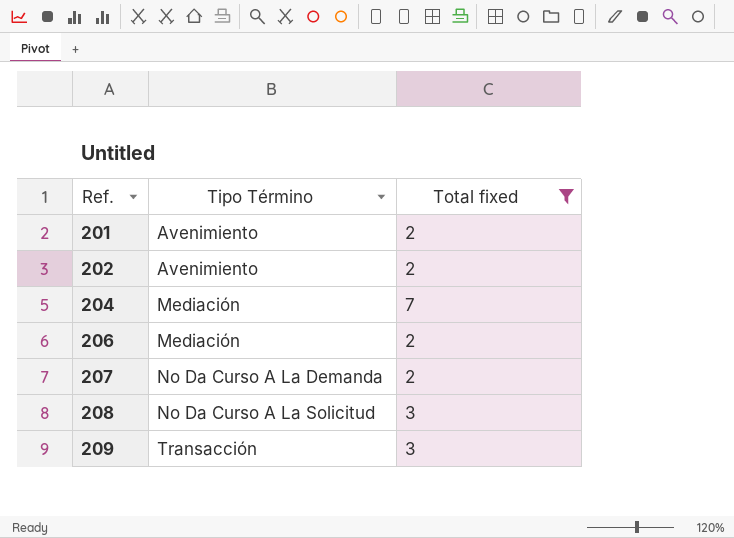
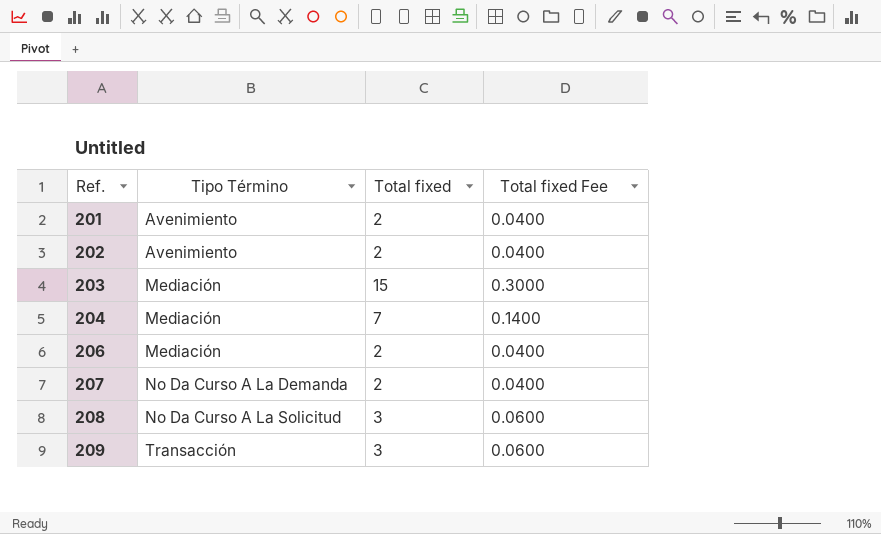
filter: Total fixed != 15 -> none
column Total fixed Fee | formula: none -> [Total fixed] * 0.02

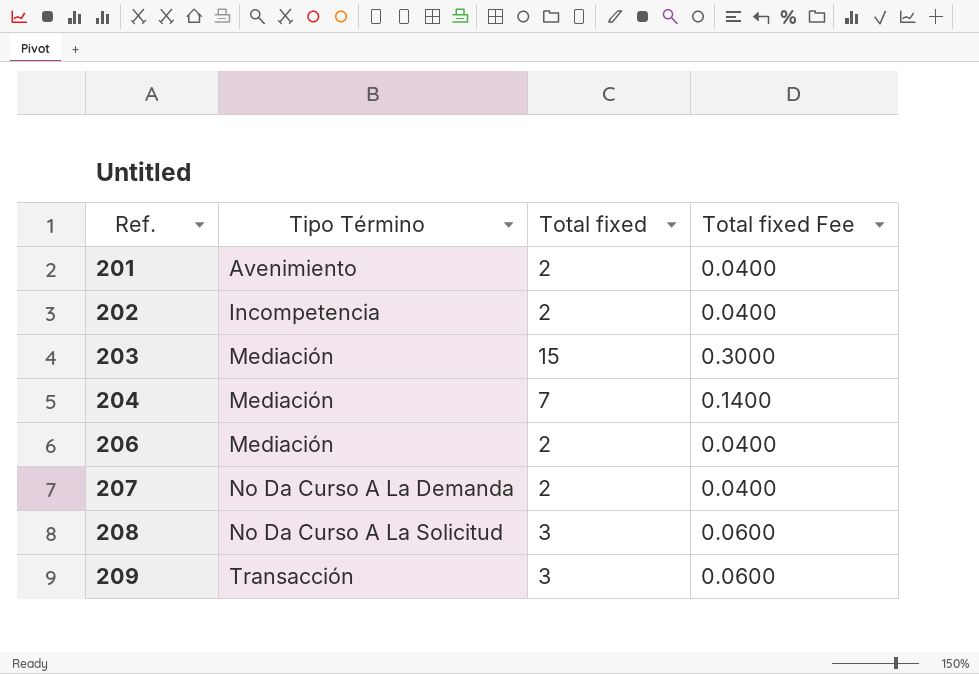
202 | Tipo Término: Avenimiento -> Incompetencia

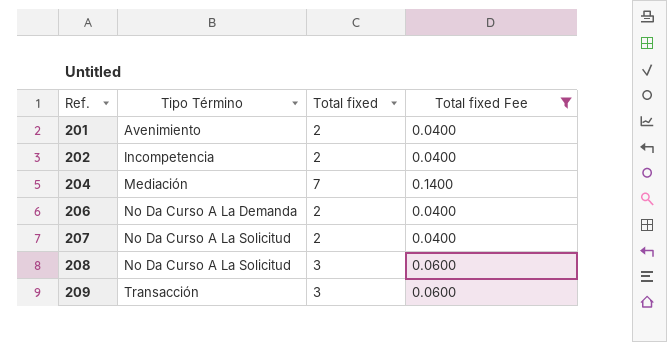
filter: none -> Total fixed Fee != 0.3000
206 | Tipo Término: Mediación -> No Da Curso A La Demanda
207 | Tipo Término: No Da Curso A La Demanda -> No Da Curso A La Solicitud

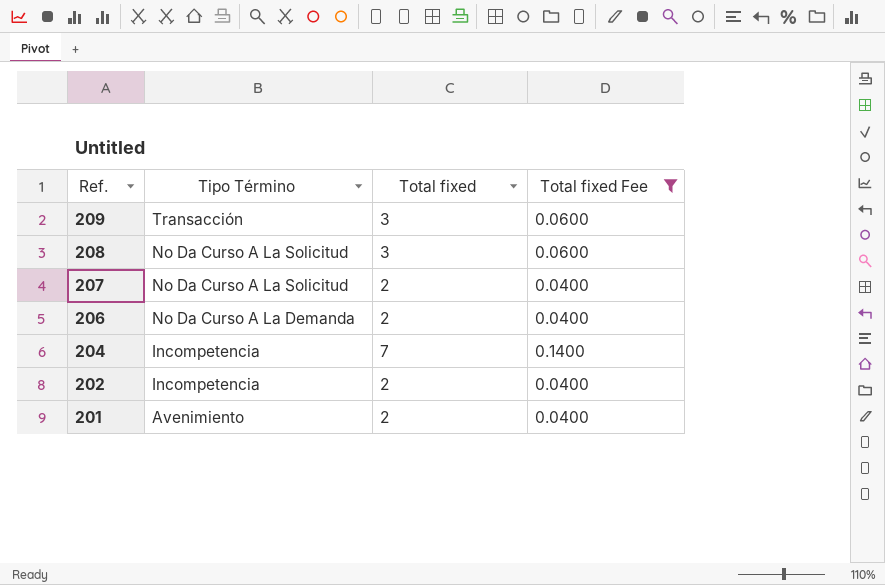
row order: Ref. ascending -> Ref. descending
204 | Tipo Término: Mediación -> Incompetencia

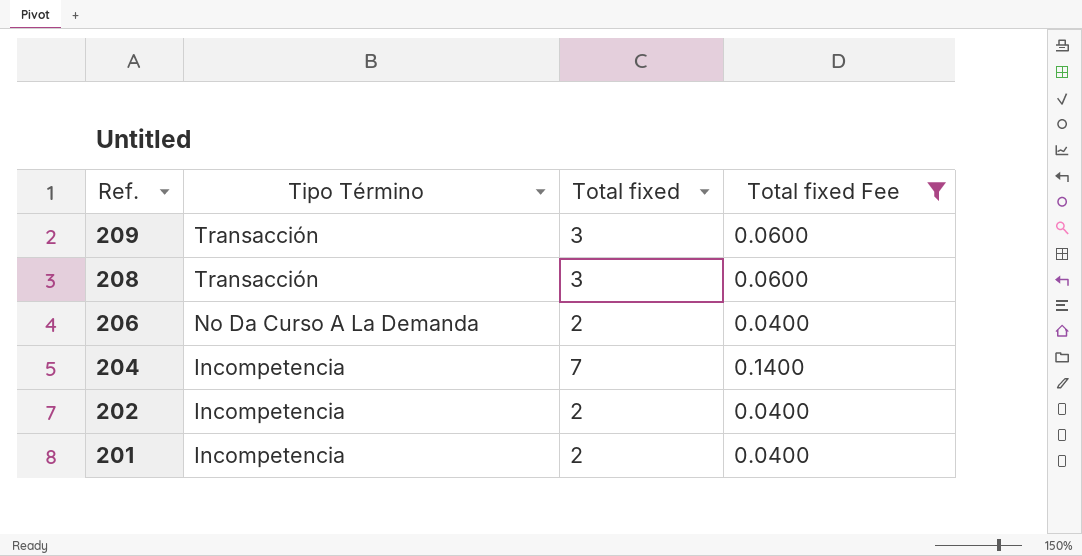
row 207: No Da Curso A La Solicitud | 2 | 0.0400 -> none
208 | Tipo Término: No Da Curso A La Solicitud -> Transacción
201 | Tipo Término: Avenimiento -> Incompetencia

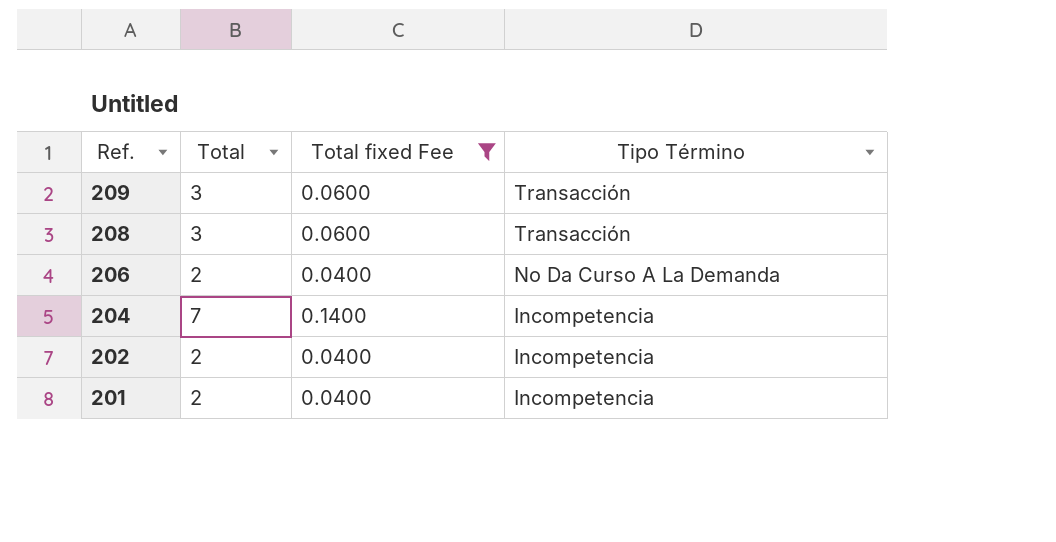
column name: Total fixed -> Total
column Tipo Término | position: 2 -> 4

